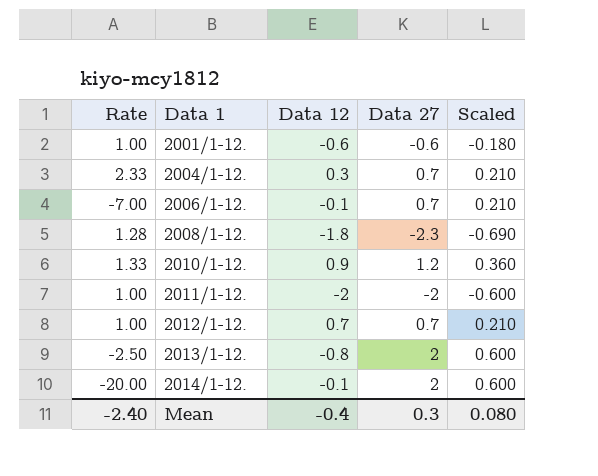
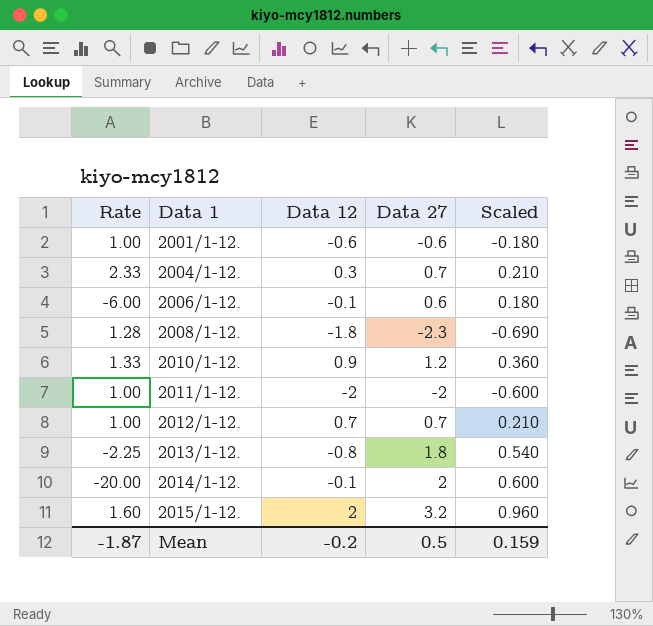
2006/1-12. | Rate: -7.00 -> -6.00
2006/1-12. | Data 27: 0.7 -> 0.6
2006/1-12. | Scaled: 0.210 -> 0.180
2013/1-12. | Rate: -2.50 -> -2.25
2013/1-12. | Data 27: 2 -> 1.8
2013/1-12. | Scaled: 0.600 -> 0.540
row 2015/1-12.: none -> 1.60 | 2 | 3.2 | 0.960
Mean | Rate: -2.40 -> -1.87
Mean | Data 12: -0.4 -> -0.2
Mean | Data 27: 0.3 -> 0.5
Mean | Scaled: 0.080 -> 0.159

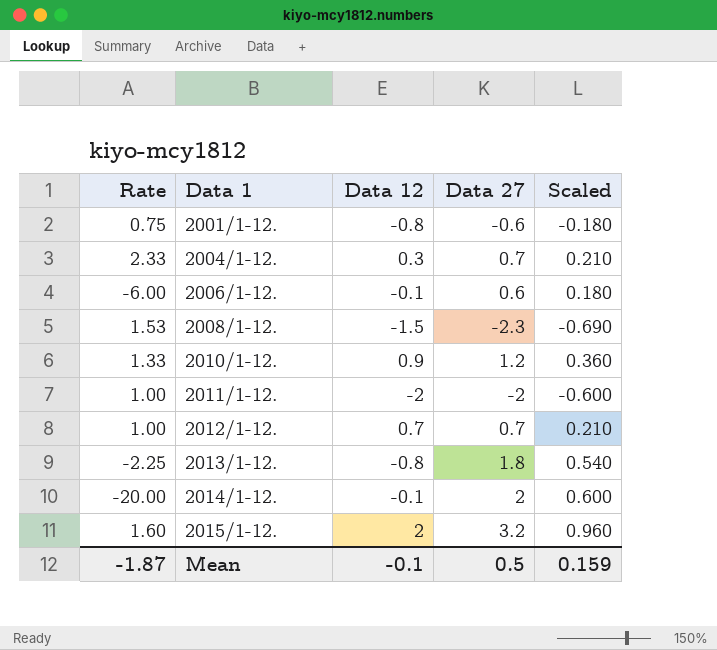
2001/1-12. | Rate: 1.00 -> 0.75
2001/1-12. | Data 12: -0.6 -> -0.8
2008/1-12. | Rate: 1.28 -> 1.53
2008/1-12. | Data 12: -1.8 -> -1.5
Mean | Data 12: -0.2 -> -0.1

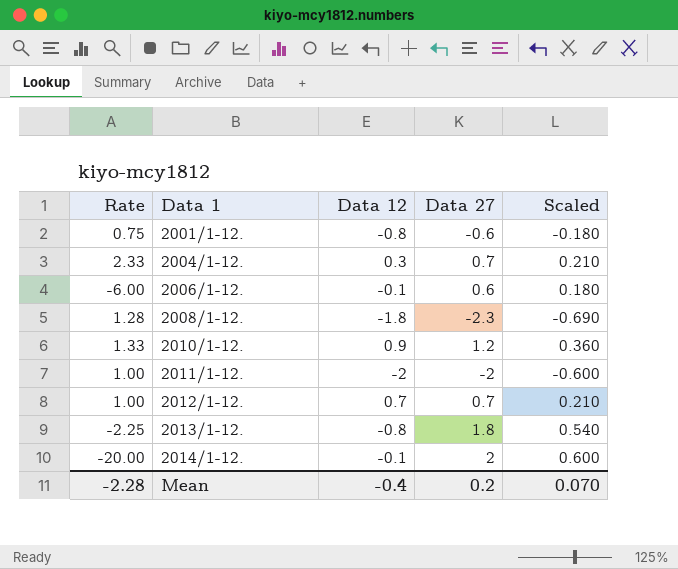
row 2015/1-12.: 1.60 | 2 | 3.2 | 0.960 -> none
2008/1-12. | Rate: 1.53 -> 1.28
2008/1-12. | Data 12: -1.5 -> -1.8
Mean | Rate: -1.87 -> -2.28
Mean | Data 12: -0.1 -> -0.4
Mean | Data 27: 0.5 -> 0.2
Mean | Scaled: 0.159 -> 0.070

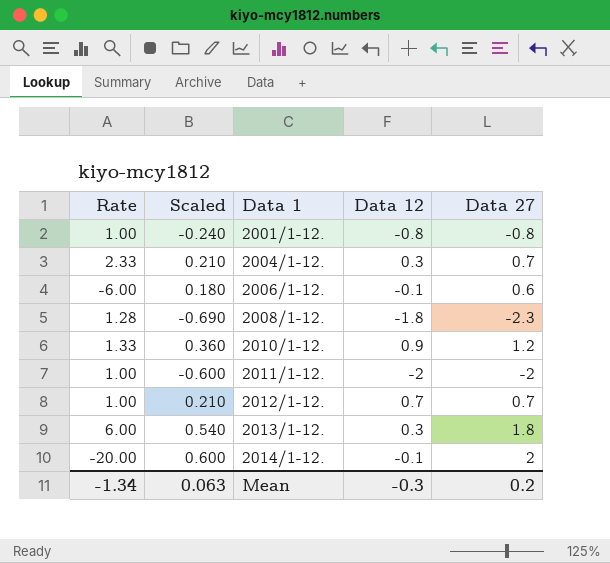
column Scaled | position: 5 -> 2
2001/1-12. | Rate: 0.75 -> 1.00
2001/1-12. | Scaled: -0.180 -> -0.240
2001/1-12. | Data 27: -0.6 -> -0.8
2013/1-12. | Rate: -2.25 -> 6.00
2013/1-12. | Data 12: -0.8 -> 0.3
Mean | Rate: -2.28 -> -1.34
Mean | Scaled: 0.070 -> 0.063
Mean | Data 12: -0.4 -> -0.3

